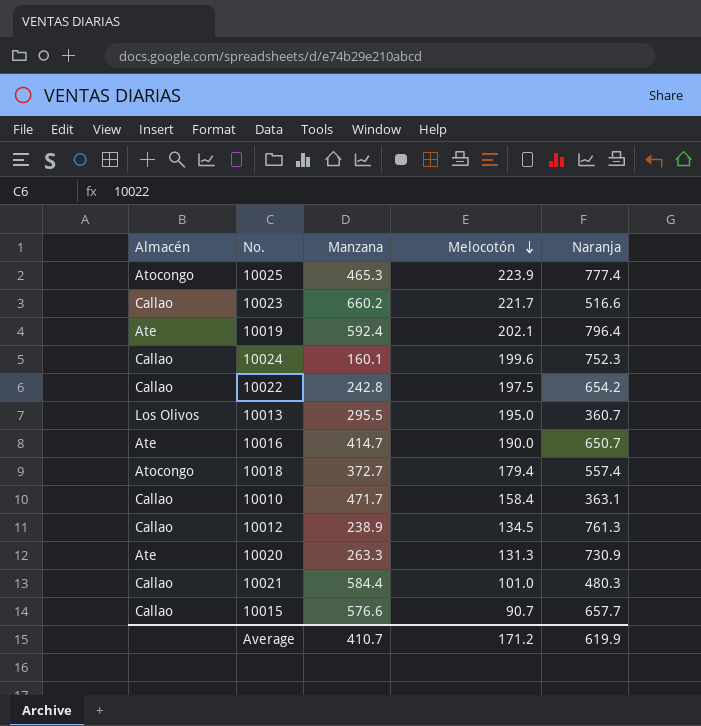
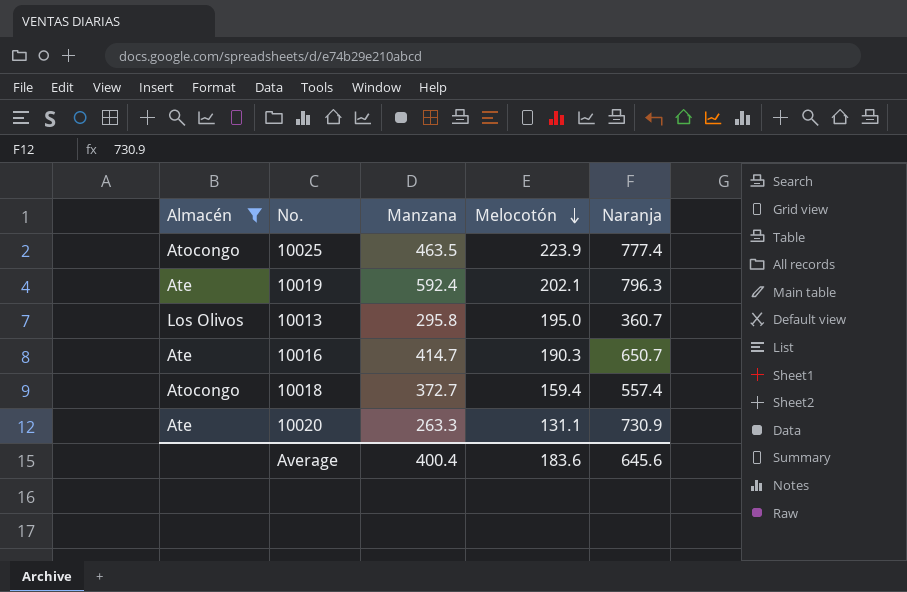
filter: none -> Almacén != Callao
10025 | Manzana: 465.3 -> 463.5
10019 | Naranja: 796.4 -> 796.3
10013 | Manzana: 295.5 -> 295.8
10016 | Melocotón: 190.0 -> 190.3
10018 | Melocotón: 179.4 -> 159.4
10020 | Melocotón: 131.3 -> 131.1
Average | Manzana: 410.7 -> 400.4
Average | Melocotón: 171.2 -> 183.6
Average | Naranja: 619.9 -> 645.6

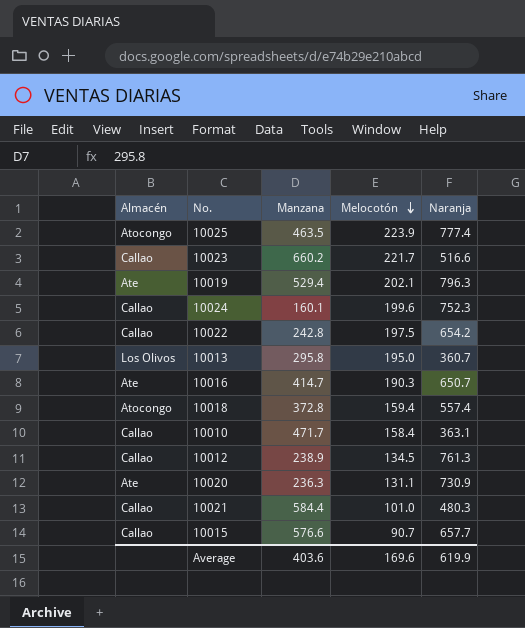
filter: Almacén != Callao -> none
10019 | Manzana: 592.4 -> 529.4
10018 | Manzana: 372.7 -> 372.8
10020 | Manzana: 263.3 -> 236.3
Average | Manzana: 400.4 -> 403.6
Average | Melocotón: 183.6 -> 169.6
Average | Naranja: 645.6 -> 619.9

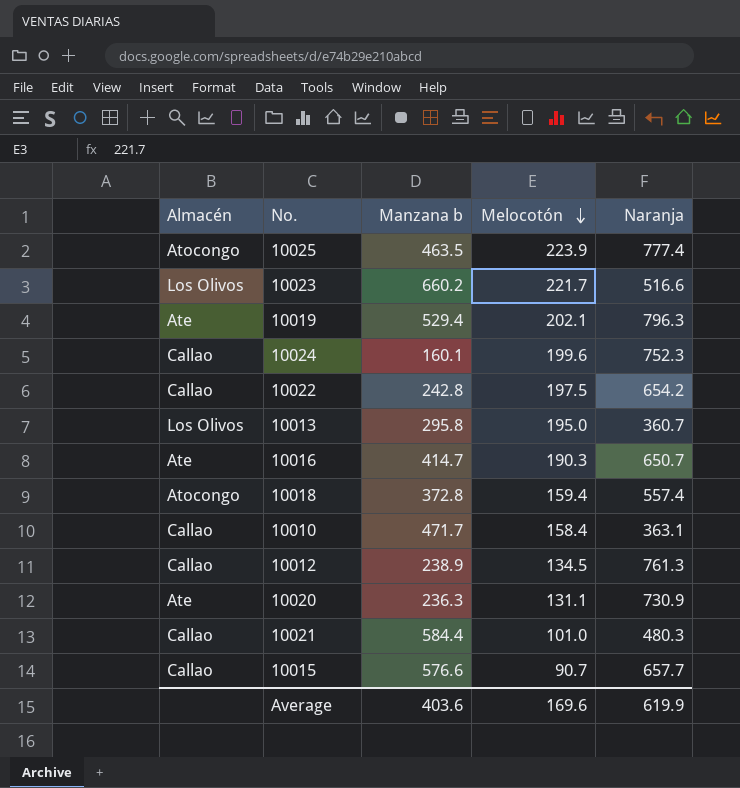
column name: Manzana -> Manzana b
10023 | Almacén: Callao -> Los Olivos

